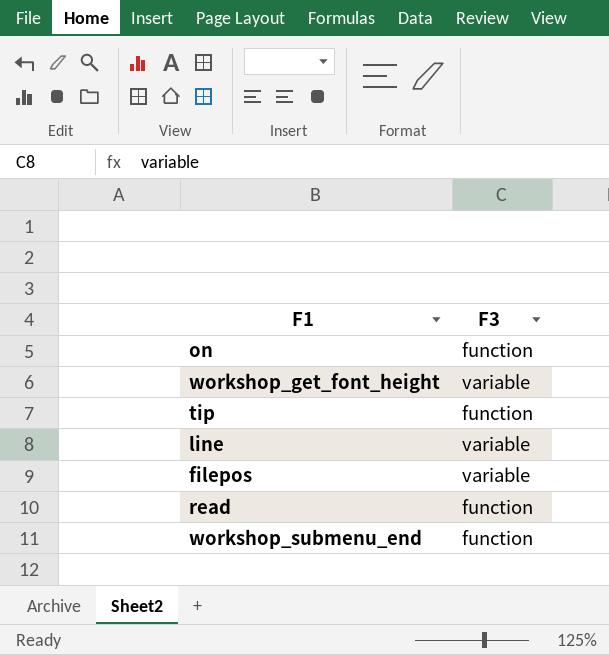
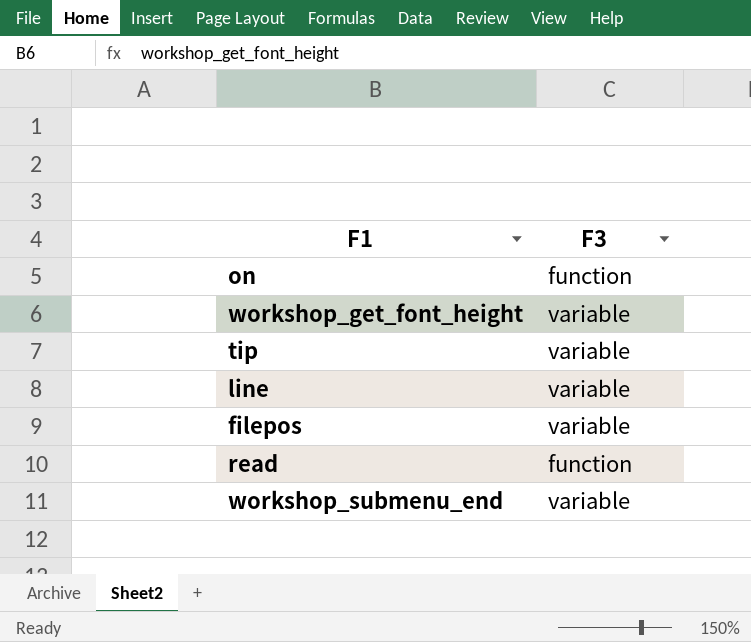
tip | F3: function -> variable
workshop_submenu_end | F3: function -> variable

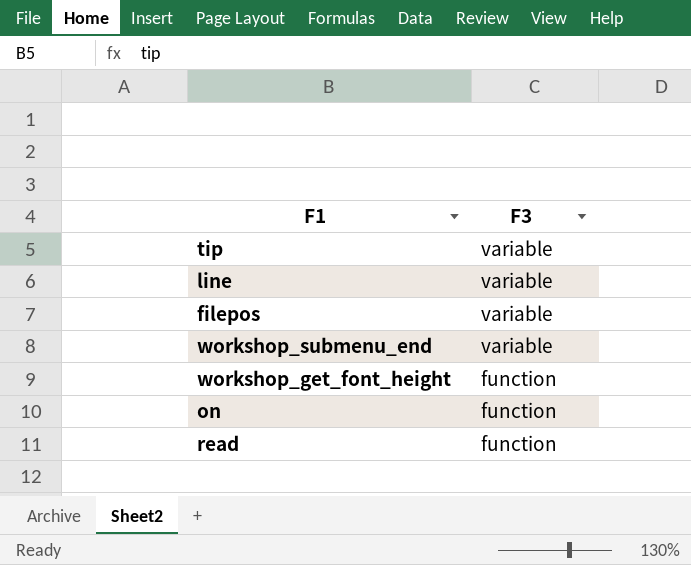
row order: none -> F3 descending
workshop_get_font_height | F3: variable -> function

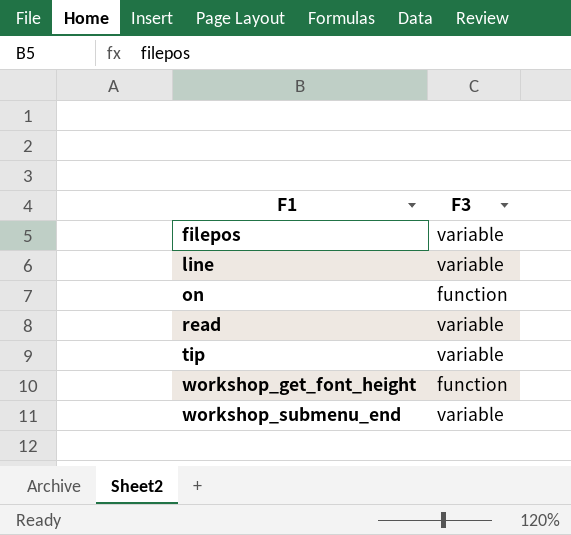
row order: F3 descending -> F1 ascending
read | F3: function -> variable

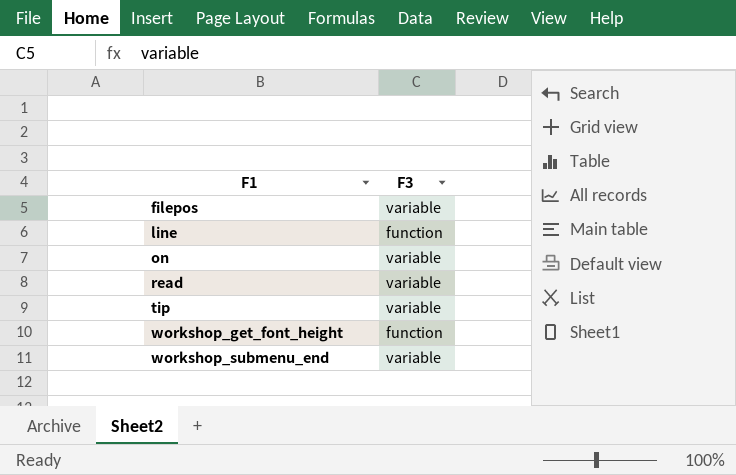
line | F3: variable -> function
on | F3: function -> variable

